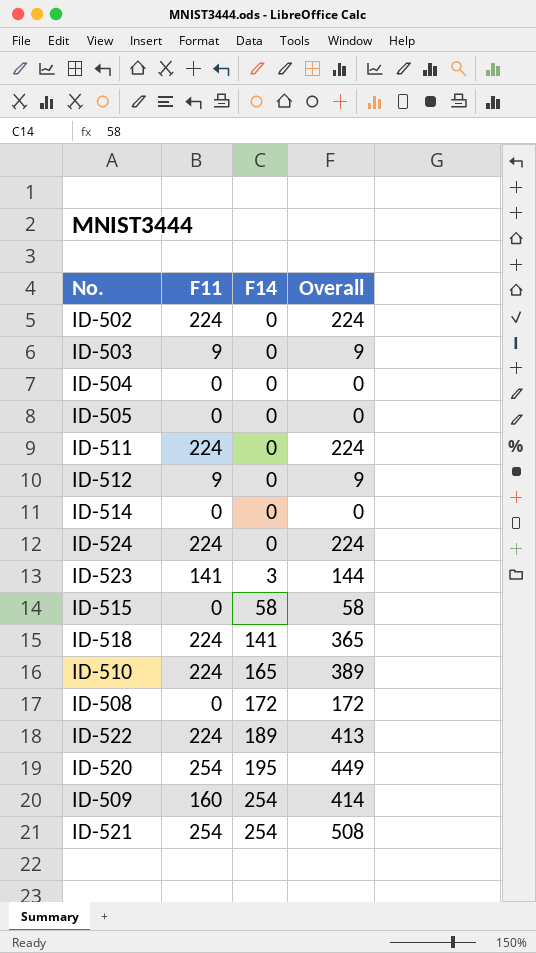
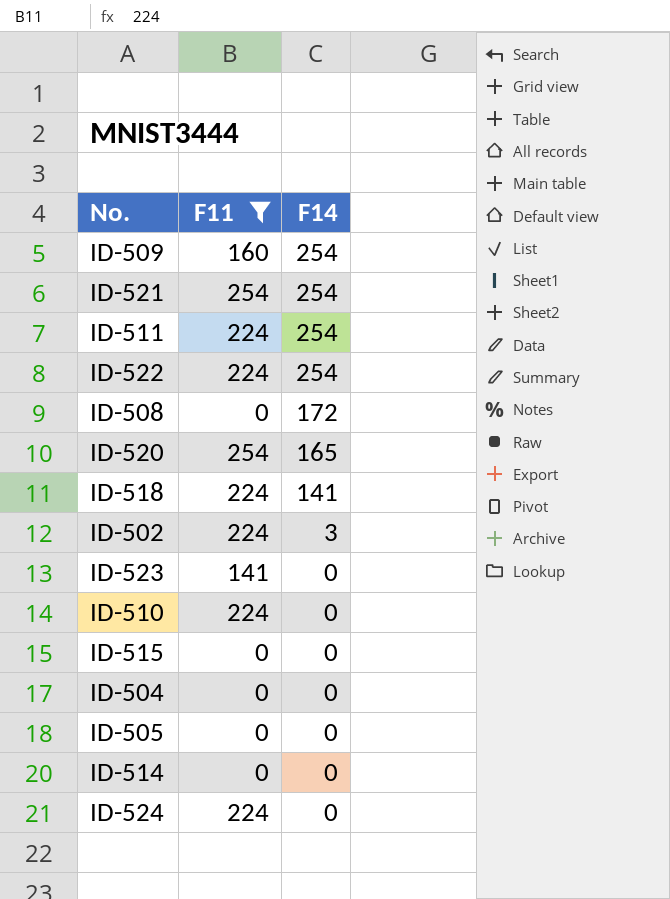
filter: none -> F11 != 9
row order: F14 ascending -> F14 descending
column Overall | formula: [F11] + [F14] -> none
ID-511 | F14: 0 -> 254
ID-522 | F14: 189 -> 254
ID-520 | F14: 195 -> 165
ID-502 | F14: 0 -> 3
ID-523 | F14: 3 -> 0
ID-510 | F14: 165 -> 0
ID-515 | F14: 58 -> 0

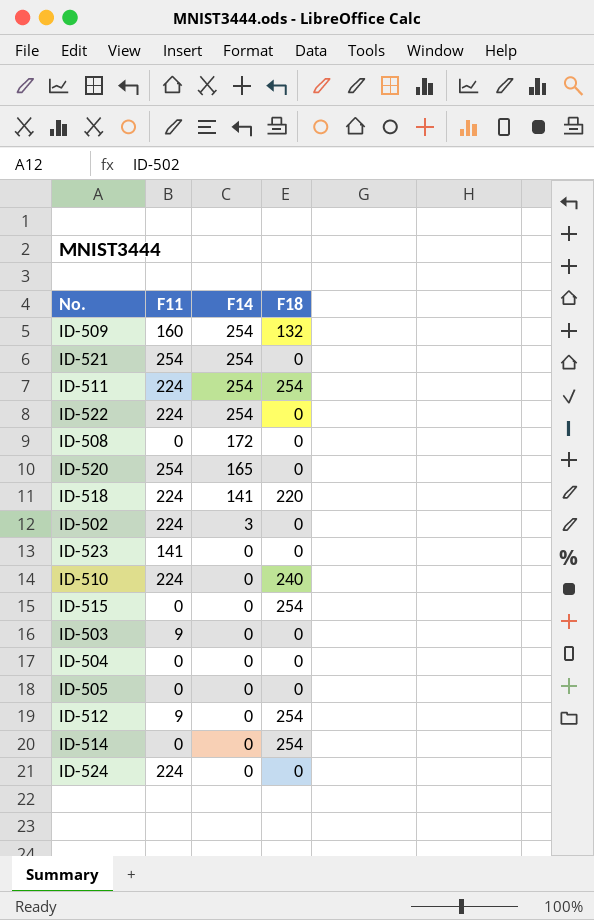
filter: F11 != 9 -> none
column F18 | position: none -> 4

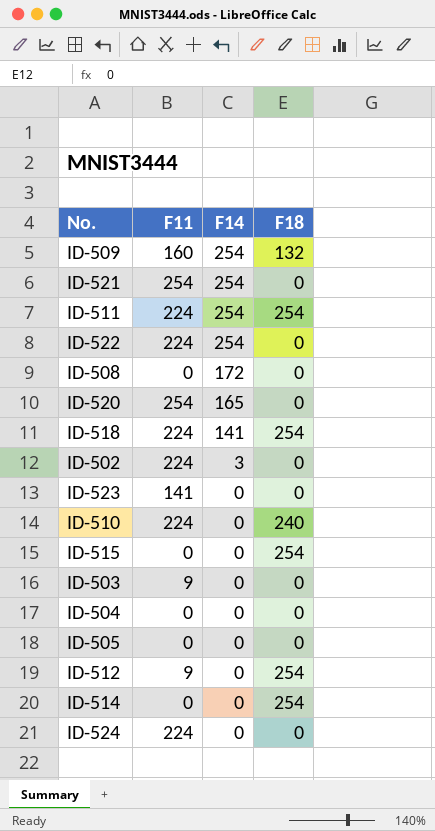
ID-518 | F18: 220 -> 254

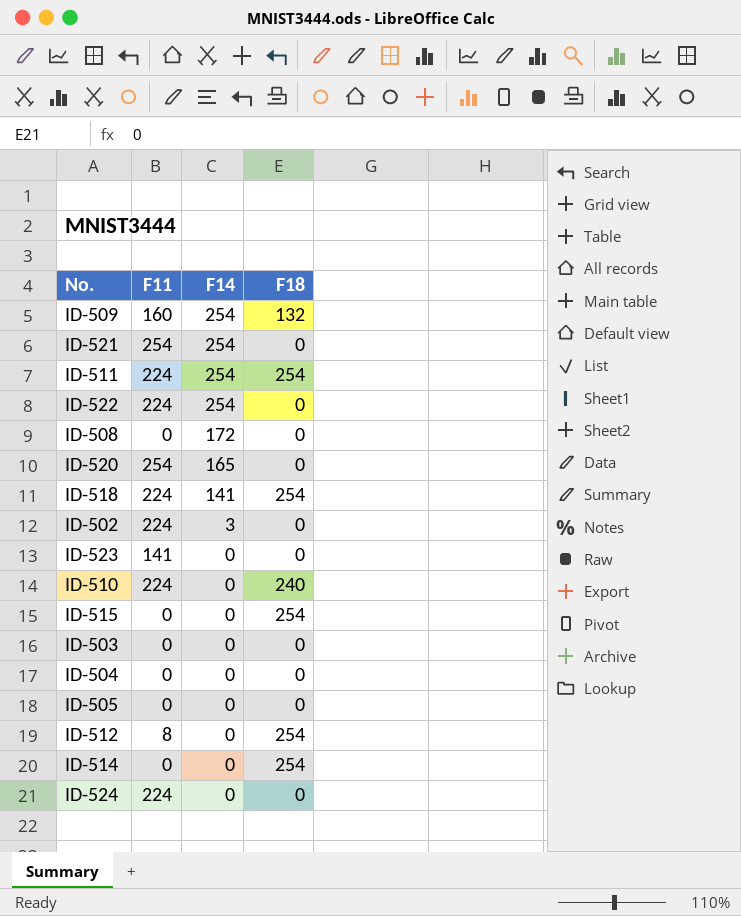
ID-503 | F11: 9 -> 0
ID-512 | F11: 9 -> 8

